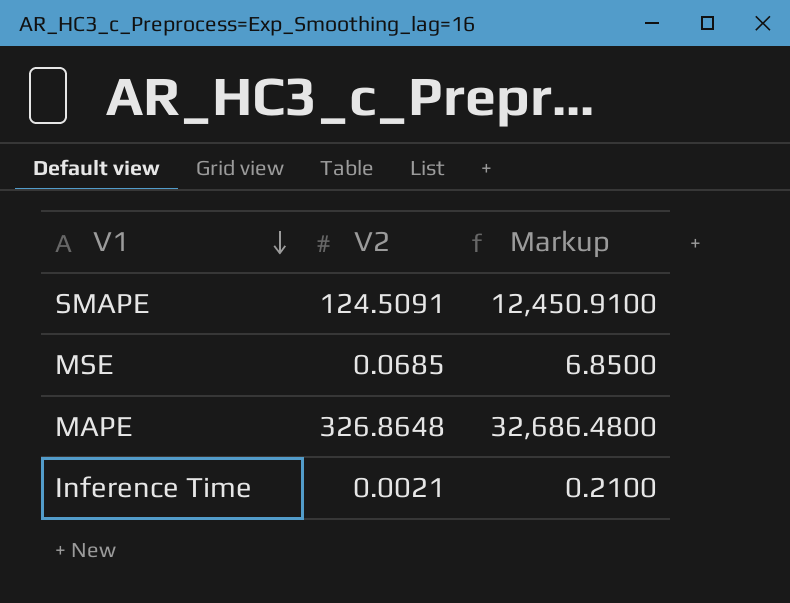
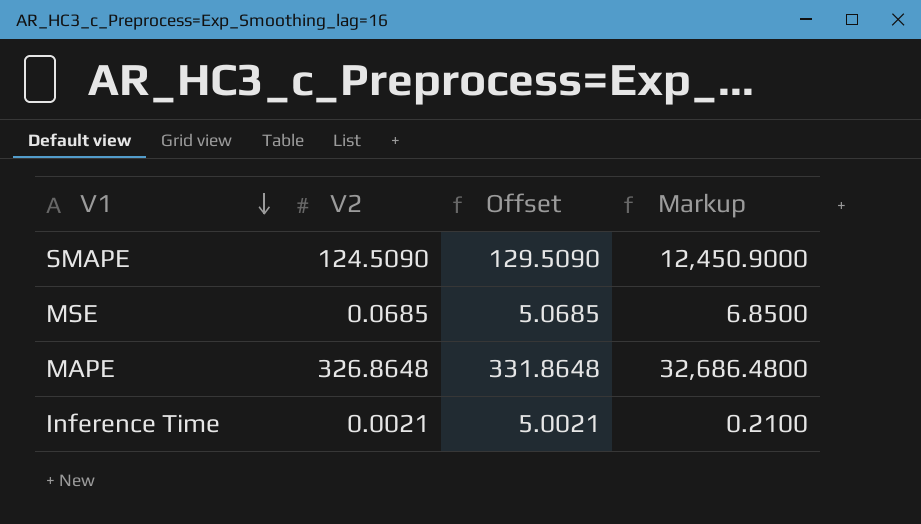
column Offset | formula: none -> [V2] + 5
SMAPE | V2: 124.5091 -> 124.5090
SMAPE | Markup: 12,450.9100 -> 12,450.9000

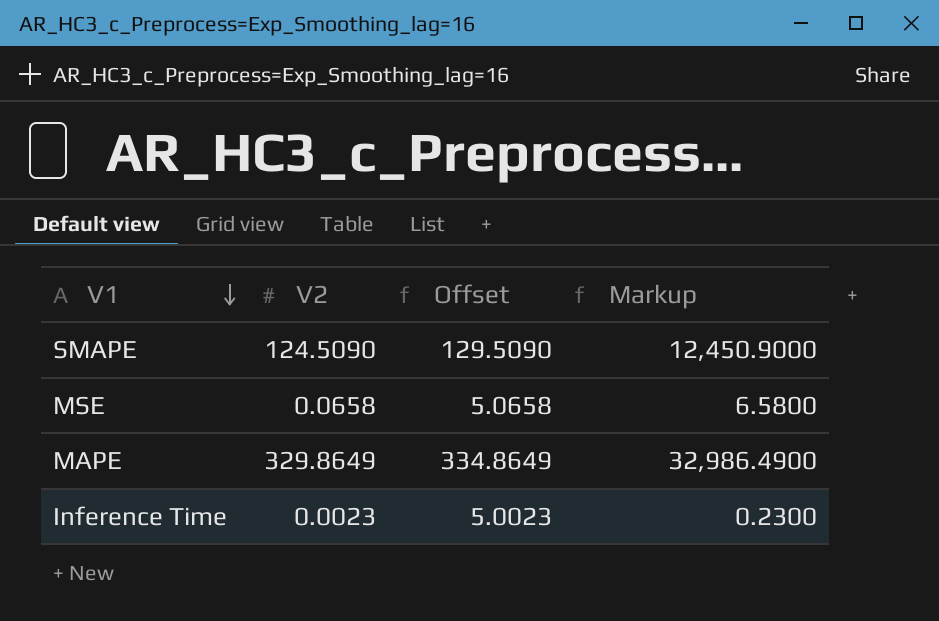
MSE | V2: 0.0685 -> 0.0658
MSE | Offset: 5.0685 -> 5.0658
MSE | Markup: 6.8500 -> 6.5800
MAPE | V2: 326.8648 -> 329.8649
MAPE | Offset: 331.8648 -> 334.8649
MAPE | Markup: 32,686.4800 -> 32,986.4900
Inference Time | V2: 0.0021 -> 0.0023
Inference Time | Offset: 5.0021 -> 5.0023
Inference Time | Markup: 0.2100 -> 0.2300

